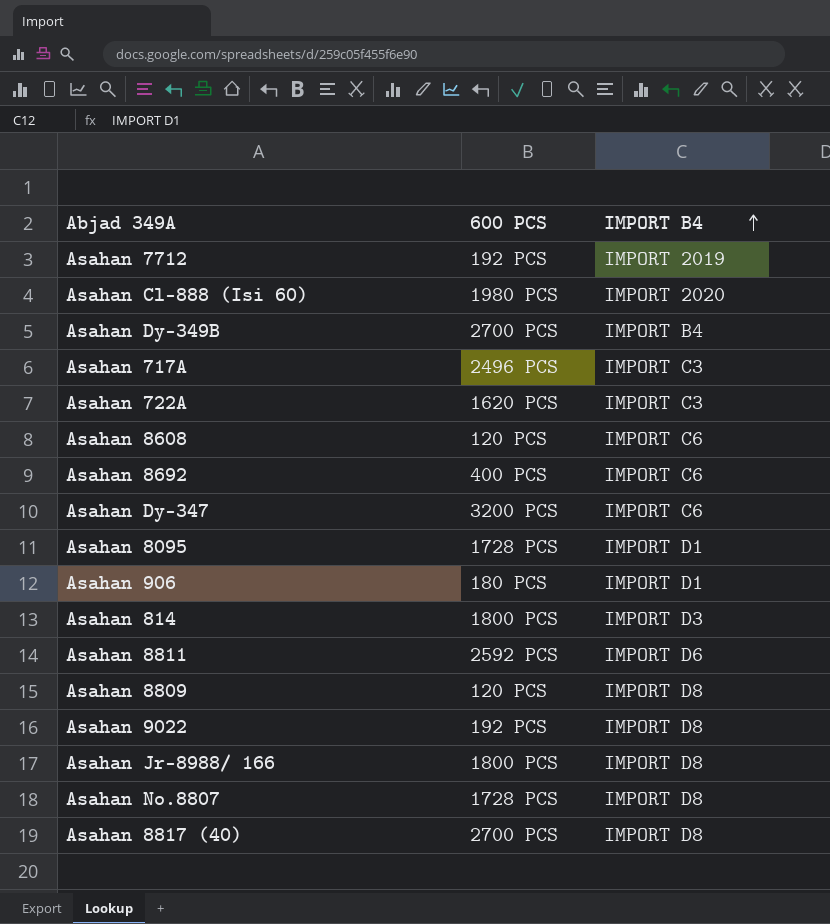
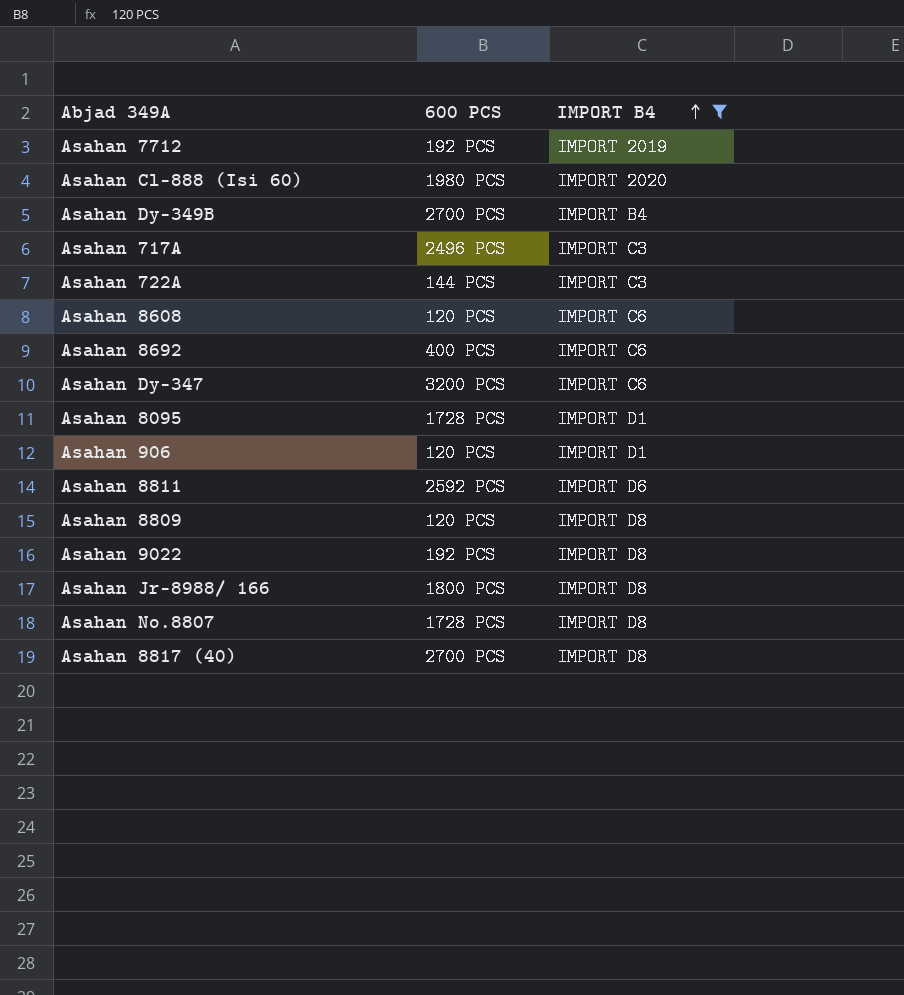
filter: none -> IMPORT B4 != IMPORT D3
Asahan 722A | 600 PCS: 1620 PCS -> 144 PCS
Asahan 906 | 600 PCS: 180 PCS -> 120 PCS

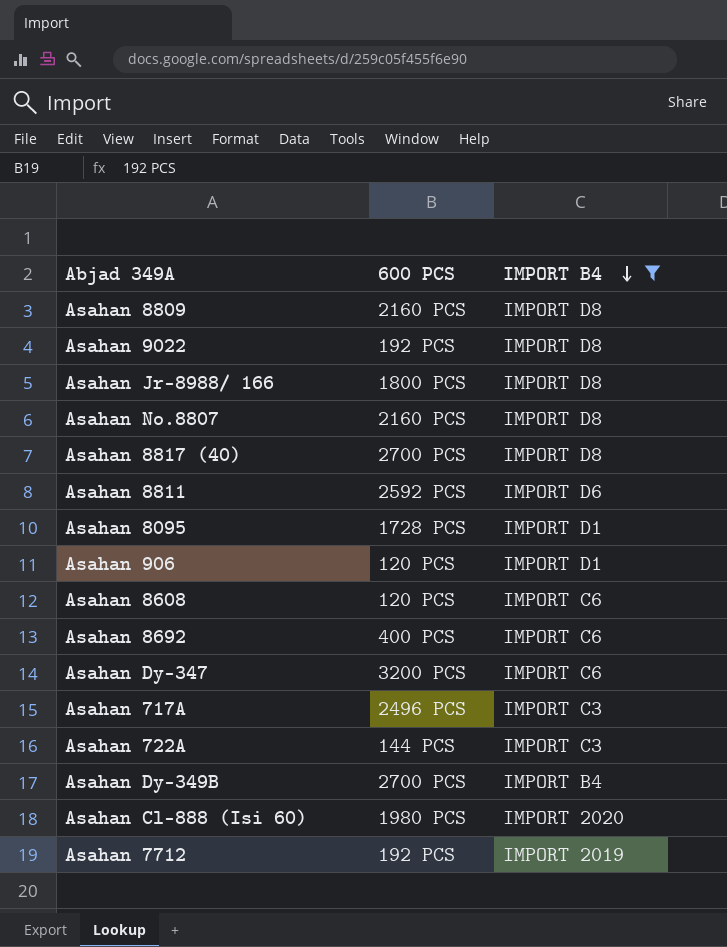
row order: IMPORT B4 ascending -> IMPORT B4 descending
Asahan 8809 | 600 PCS: 120 PCS -> 2160 PCS
Asahan No.8807 | 600 PCS: 1728 PCS -> 2160 PCS

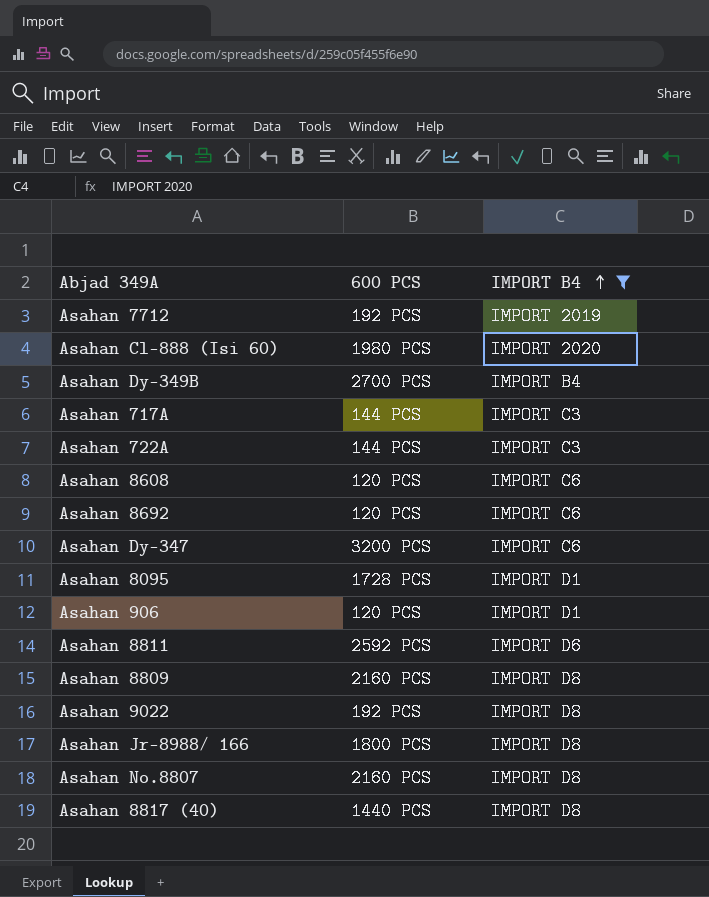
row order: IMPORT B4 descending -> IMPORT B4 ascending
Asahan 717A | 600 PCS: 2496 PCS -> 144 PCS
Asahan 8692 | 600 PCS: 400 PCS -> 120 PCS
Asahan 8817 (40) | 600 PCS: 2700 PCS -> 1440 PCS

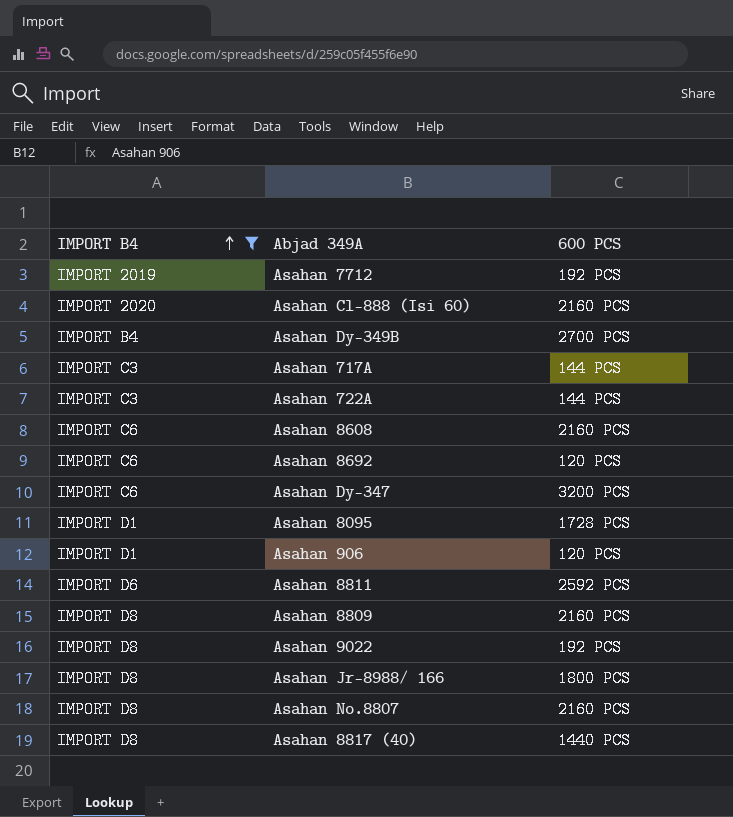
column IMPORT B4 | position: 3 -> 1
Asahan Cl-888 (Isi 60) | 600 PCS: 1980 PCS -> 2160 PCS
Asahan 8608 | 600 PCS: 120 PCS -> 2160 PCS

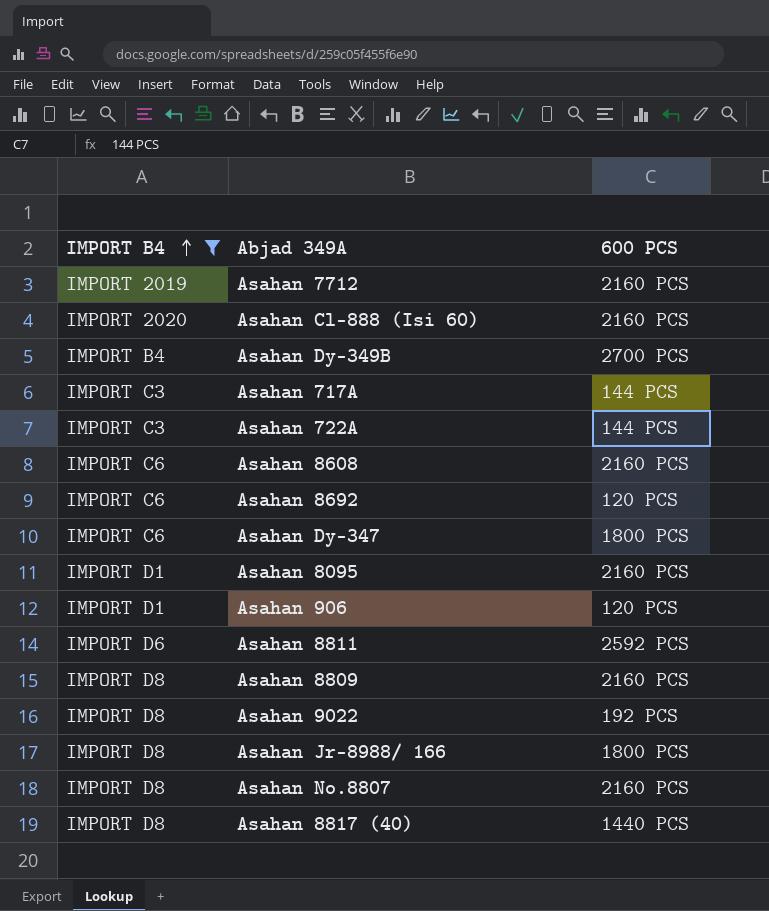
Asahan 7712 | 600 PCS: 192 PCS -> 2160 PCS
Asahan Dy-347 | 600 PCS: 3200 PCS -> 1800 PCS
Asahan 8095 | 600 PCS: 1728 PCS -> 2160 PCS

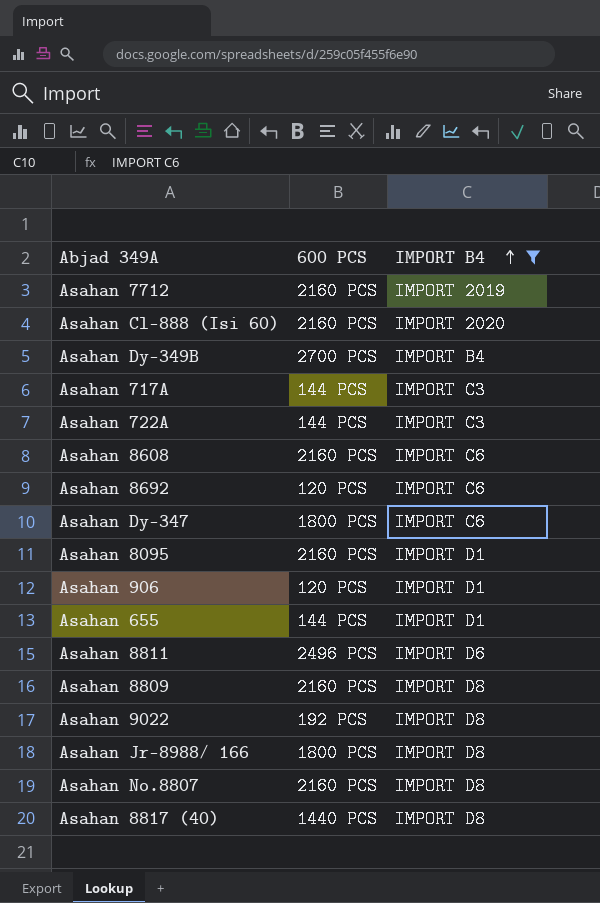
column IMPORT B4 | position: 1 -> 3
row Asahan 655: none -> 144 PCS | IMPORT D1
Asahan 8811 | 600 PCS: 2592 PCS -> 2496 PCS

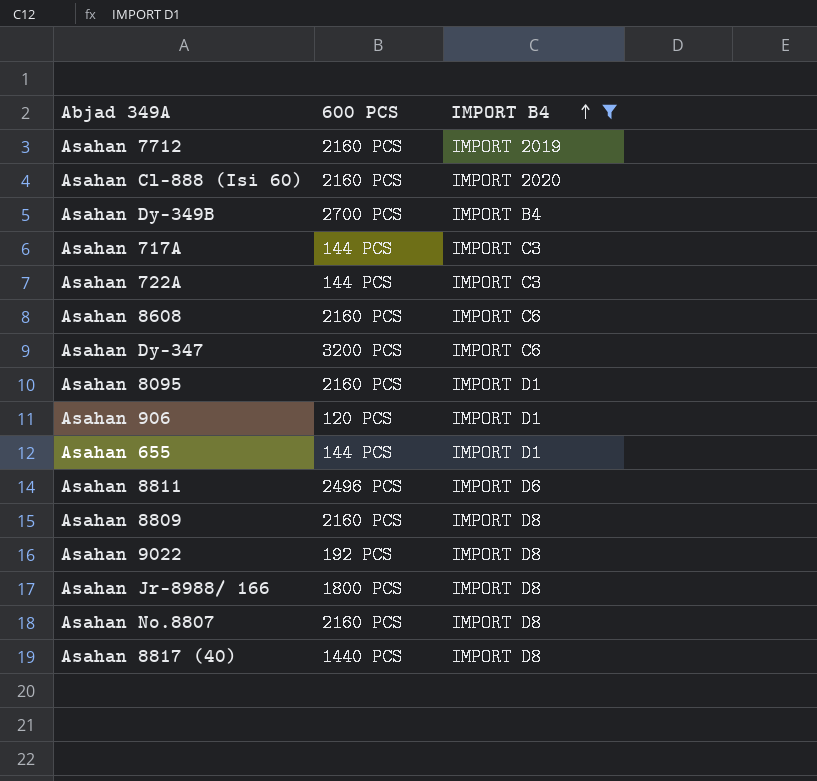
row Asahan 8692: 120 PCS | IMPORT C6 -> none
Asahan Dy-347 | 600 PCS: 1800 PCS -> 3200 PCS

